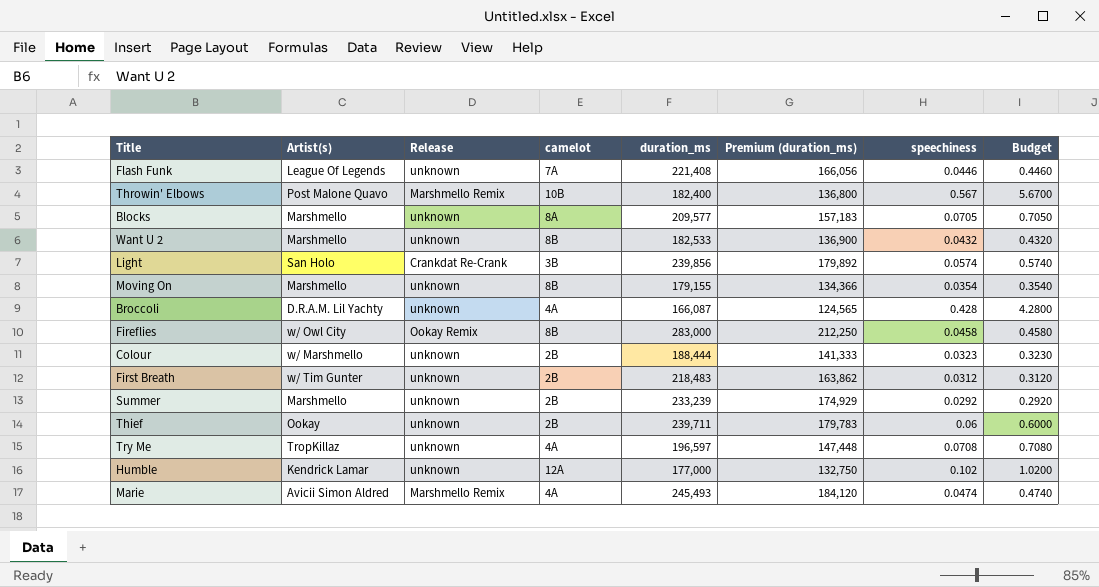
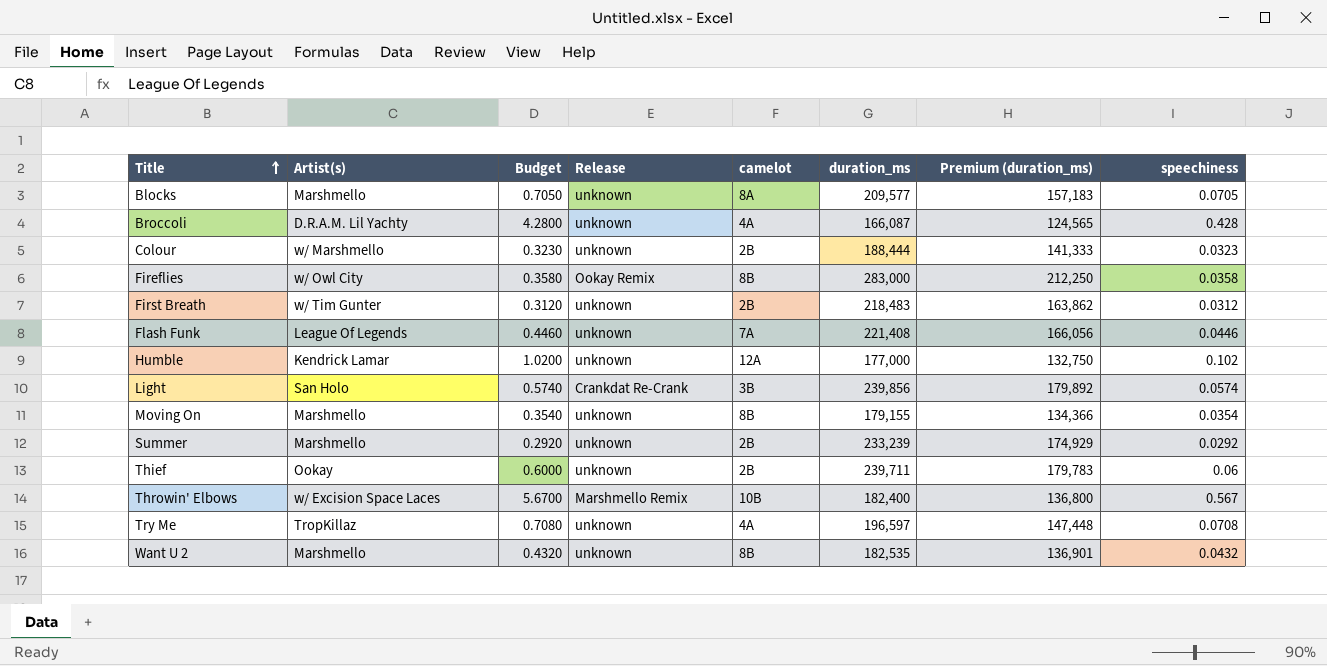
row order: none -> Title ascending
column Budget | position: 8 -> 3
row Marie: Avicii Simon Aldred | Marshmello Remix | 4A | 245,493 | 184,120 | 0.0474 | 0.4740 -> none
Fireflies | Budget: 0.4580 -> 0.3580
Fireflies | speechiness: 0.0458 -> 0.0358
Throwin' Elbows | Artist(s): Post Malone Quavo -> w/ Excision Space Laces
Want U 2 | duration_ms: 182,533 -> 182,535
Want U 2 | Premium (duration_ms): 136,900 -> 136,901

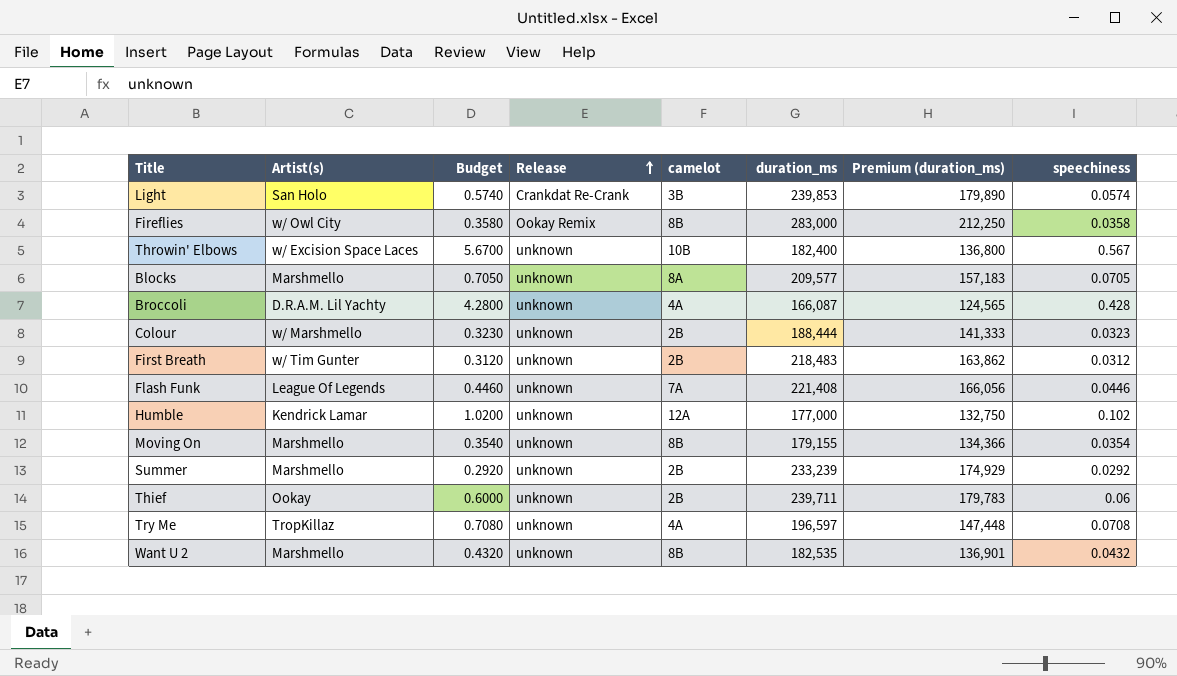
row order: Title ascending -> Release ascending
Light | duration_ms: 239,856 -> 239,853
Light | Premium (duration_ms): 179,892 -> 179,890
Throwin' Elbows | Release: Marshmello Remix -> unknown

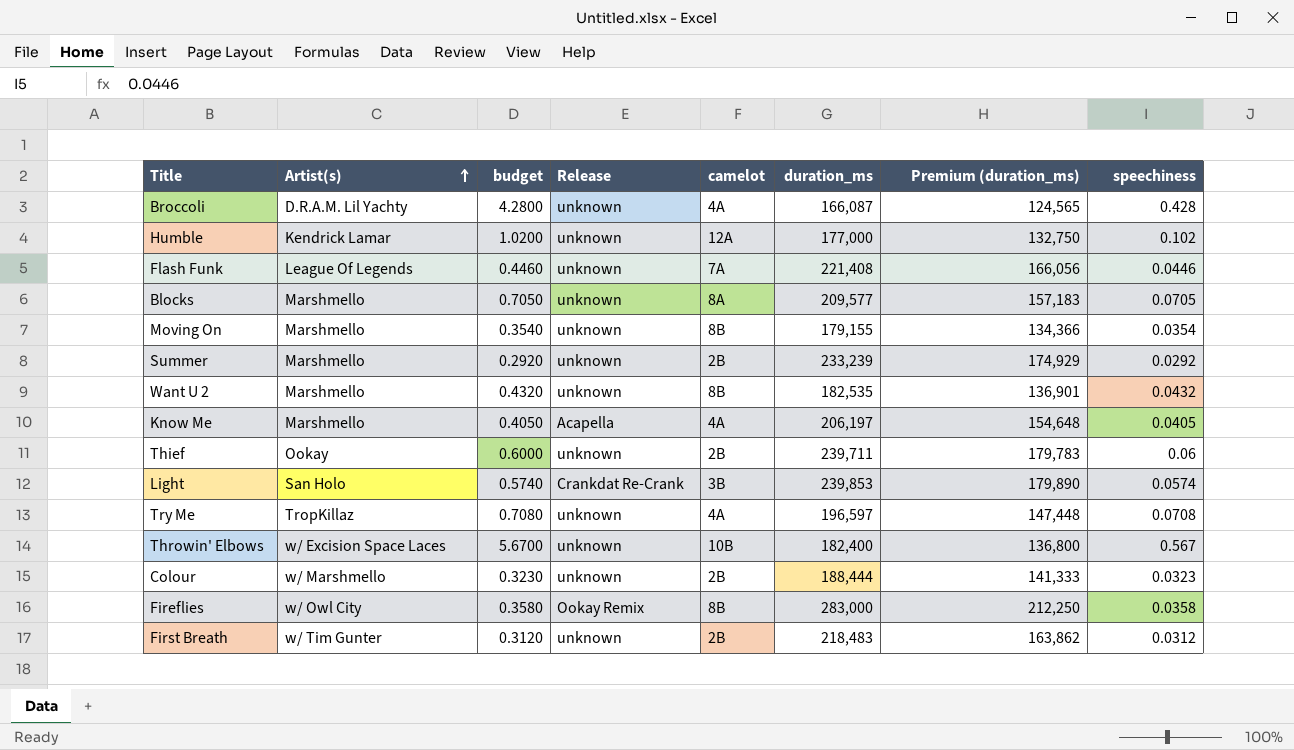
row order: Release ascending -> Artist(s) ascending
column name: Budget -> budget
row Know Me: none -> Marshmello | 0.4050 | Acapella | 4A | 206,197 | 154,648 | 0.0405

